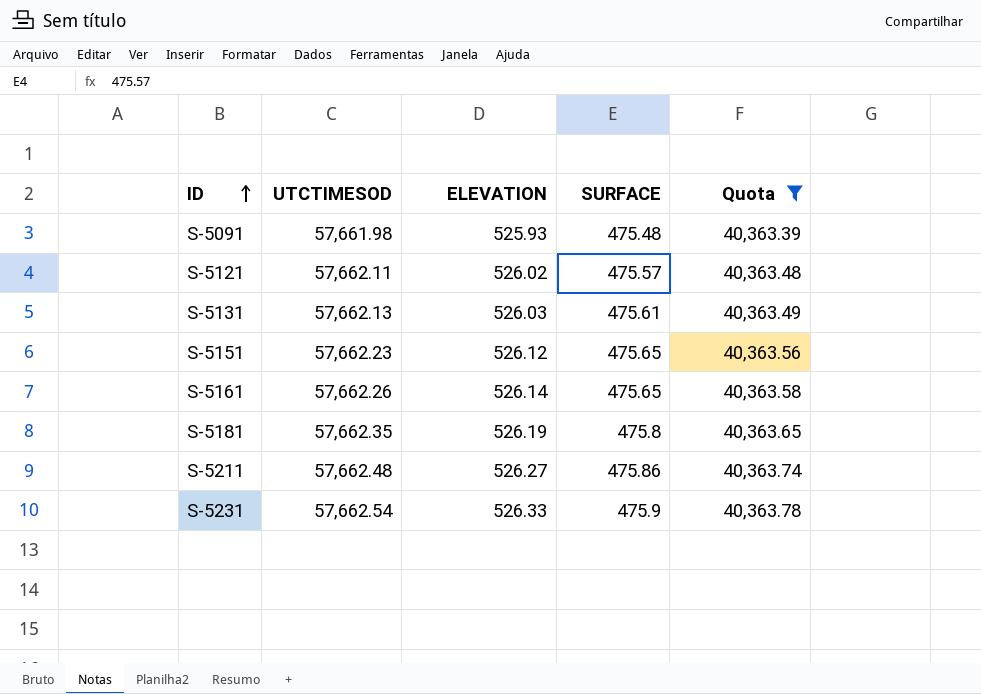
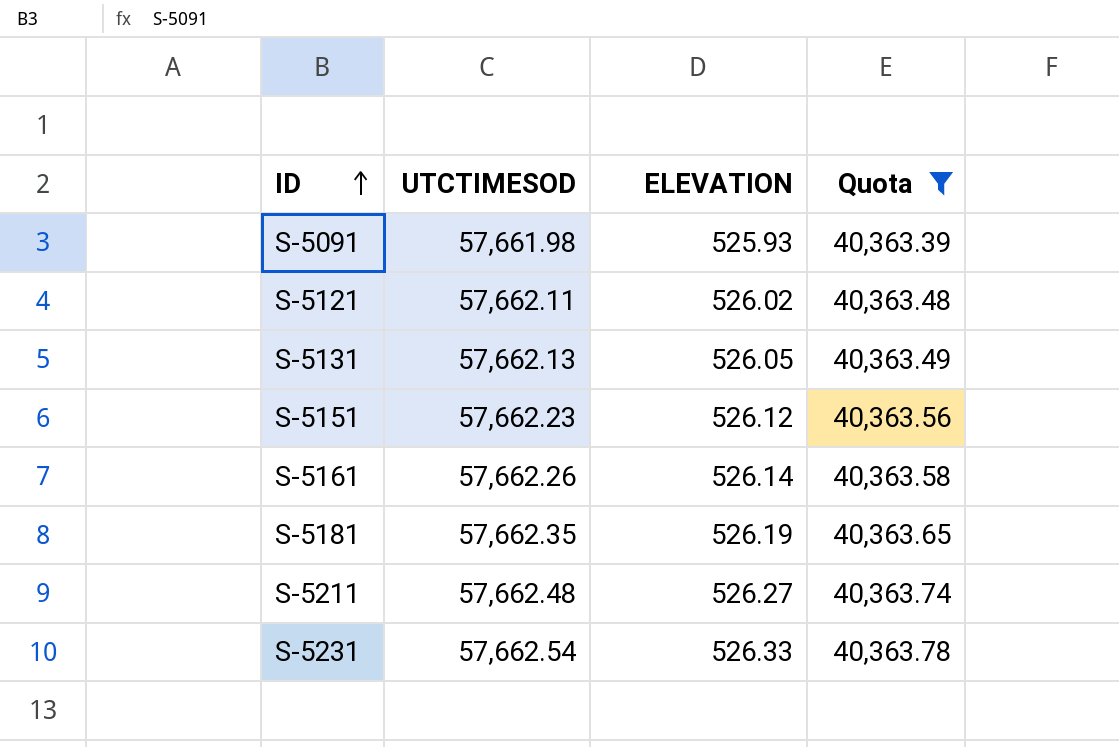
column SURFACE | position: 4 -> none
S-5131 | ELEVATION: 526.03 -> 526.05

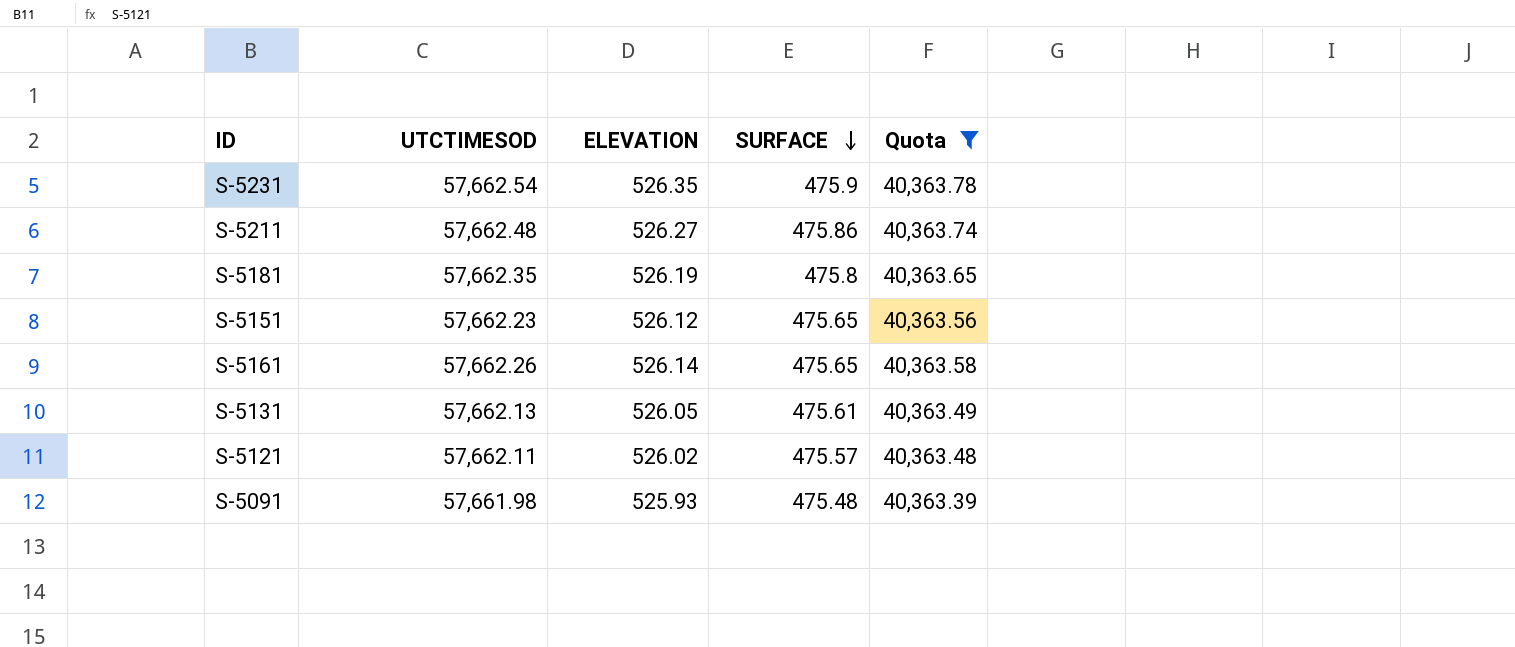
row order: ID ascending -> SURFACE descending
column SURFACE | position: none -> 4
S-5231 | ELEVATION: 526.33 -> 526.35

